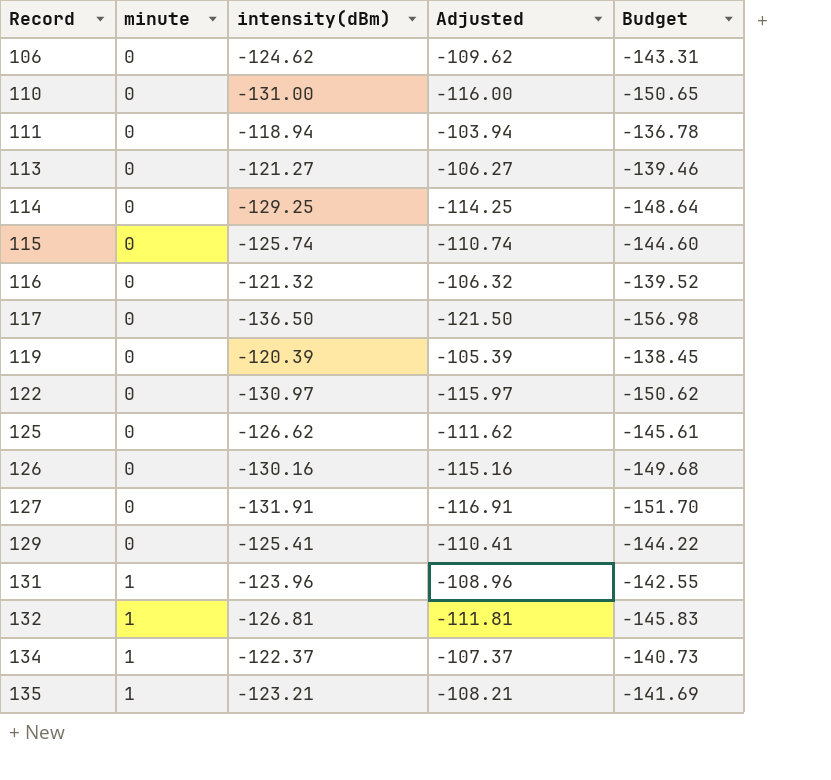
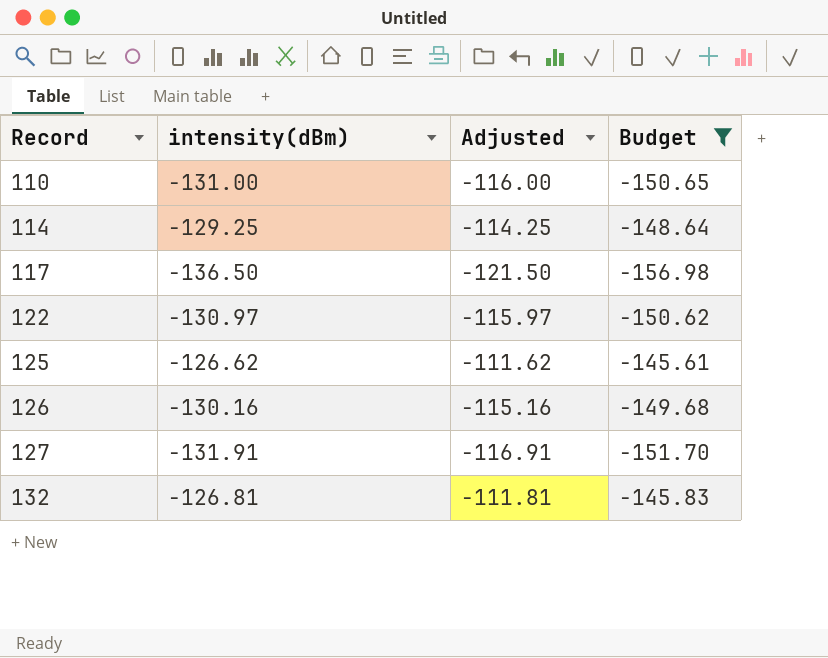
filter: none -> Budget <= -145.61
column minute | position: 2 -> none

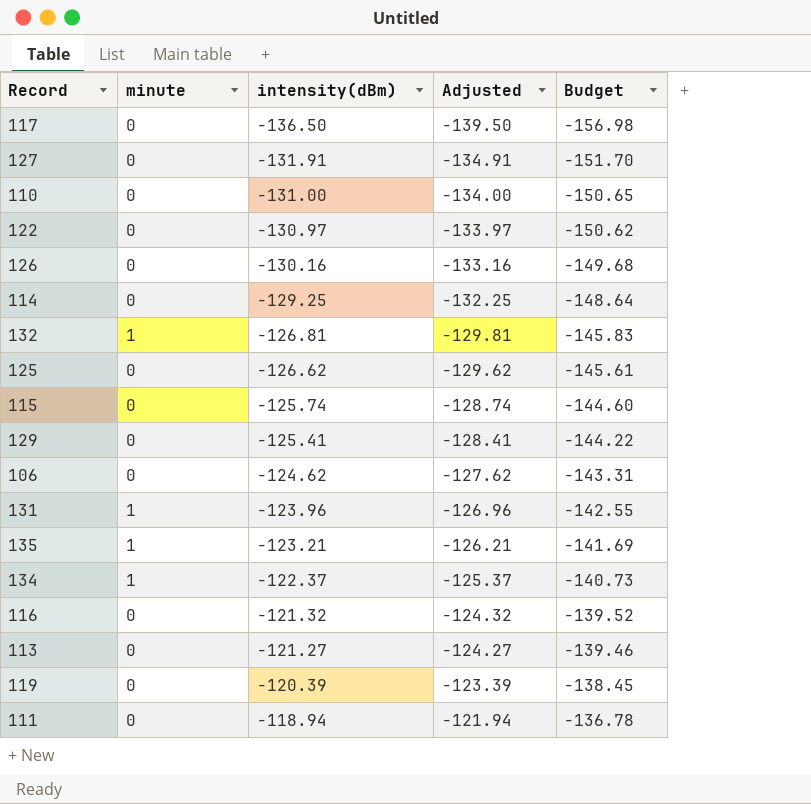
filter: Budget <= -145.61 -> none
row order: Record ascending -> intensity(dBm) ascending
column minute | position: none -> 2
column Adjusted | formula: [intensity(dBm)] + 15 -> [intensity(dBm)] - 3

